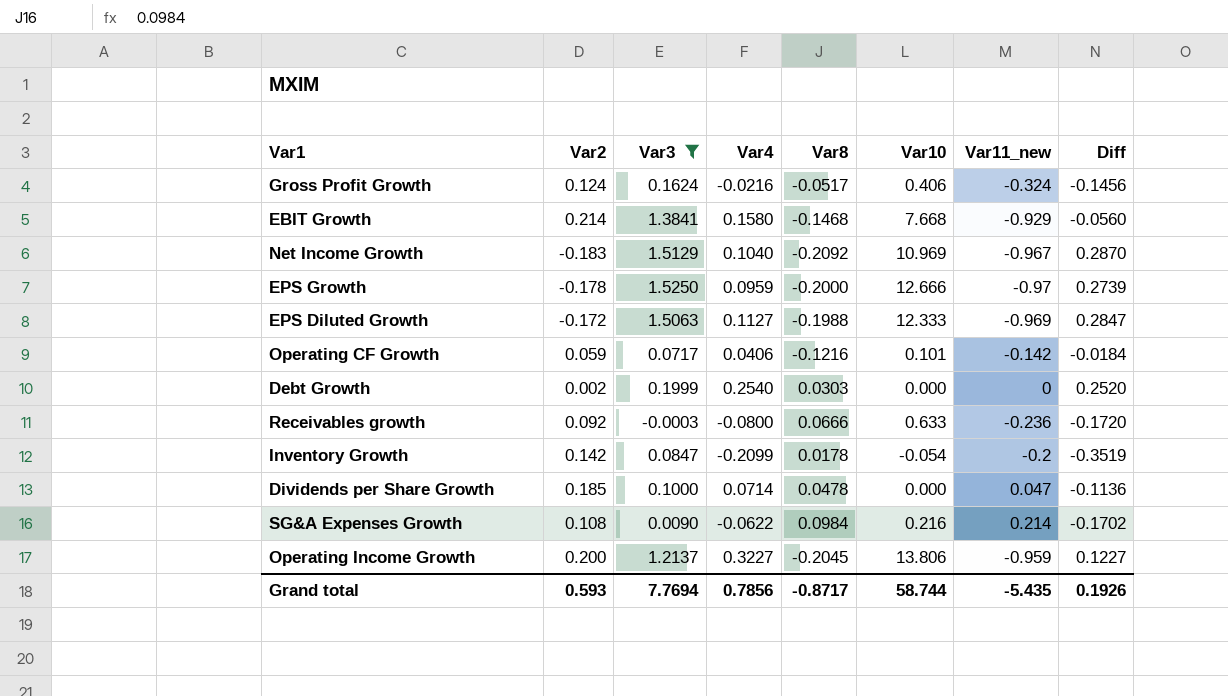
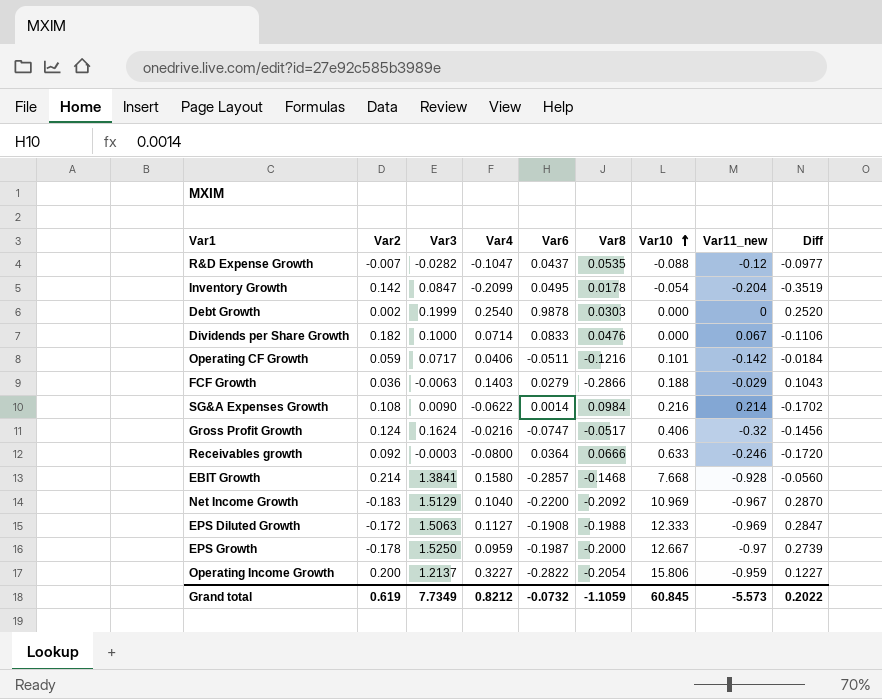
filter: Var3 >= -0.0003 -> none
row order: none -> Var10 ascending
column Var6 | position: none -> 5
Inventory Growth | Var11_new: -0.2 -> -0.204
Dividends per Share Growth | Var2: 0.185 -> 0.182
Dividends per Share Growth | Var8: 0.0478 -> 0.0476
Dividends per Share Growth | Var11_new: 0.047 -> 0.067
Dividends per Share Growth | Diff: -0.1136 -> -0.1106
Gross Profit Growth | Var11_new: -0.324 -> -0.32
Receivables growth | Var11_new: -0.236 -> -0.246
EBIT Growth | Var11_new: -0.929 -> -0.928
EPS Growth | Var10: 12.666 -> 12.667
Operating Income Growth | Var8: -0.2045 -> -0.2054
Operating Income Growth | Var10: 13.806 -> 15.806
Grand total | Var2: 0.593 -> 0.619
Grand total | Var3: 7.7694 -> 7.7349
Grand total | Var4: 0.7856 -> 0.8212
Grand total | Var8: -0.8717 -> -1.1059
Grand total | Var10: 58.744 -> 60.845
Grand total | Var11_new: -5.435 -> -5.573
Grand total | Diff: 0.1926 -> 0.2022

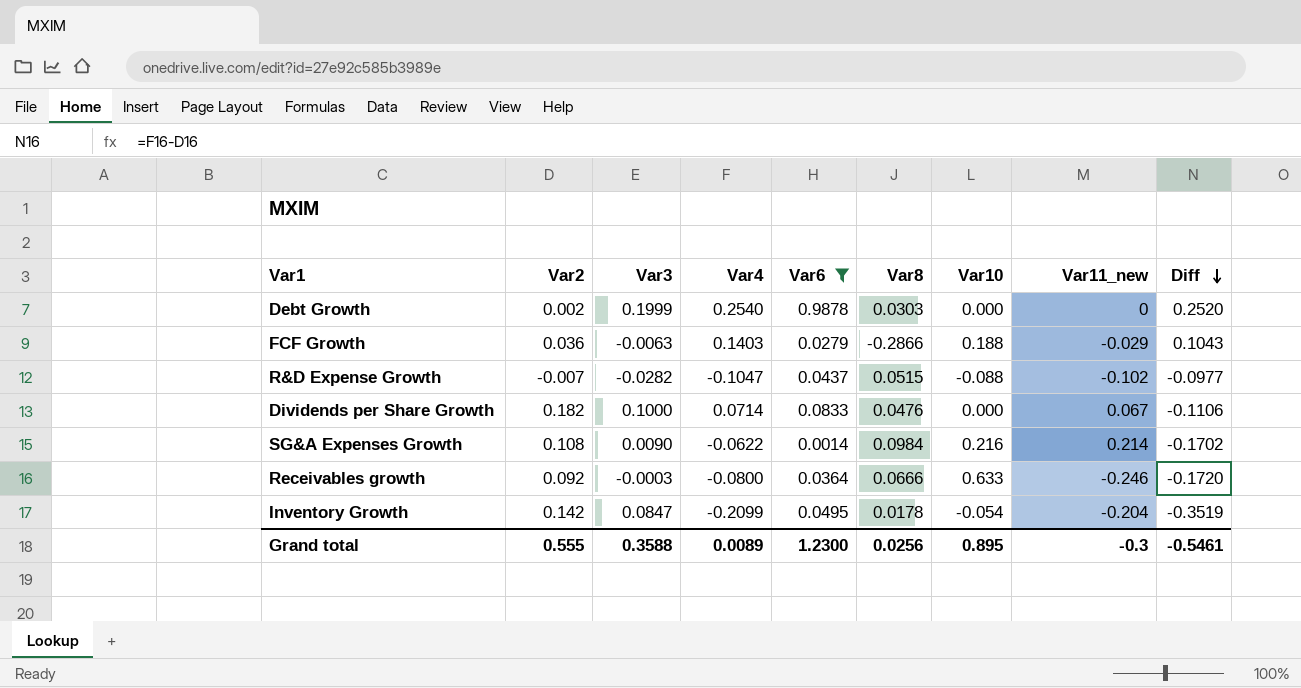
filter: none -> Var6 >= 0.0014
row order: Var10 ascending -> Diff descending
R&D Expense Growth | Var8: 0.0535 -> 0.0515
R&D Expense Growth | Var11_new: -0.12 -> -0.102
Grand total | Var2: 0.619 -> 0.555
Grand total | Var3: 7.7349 -> 0.3588
Grand total | Var4: 0.8212 -> 0.0089
Grand total | Var6: -0.0732 -> 1.2300
Grand total | Var8: -1.1059 -> 0.0256
Grand total | Var10: 60.845 -> 0.895
Grand total | Var11_new: -5.573 -> -0.3
Grand total | Diff: 0.2022 -> -0.5461

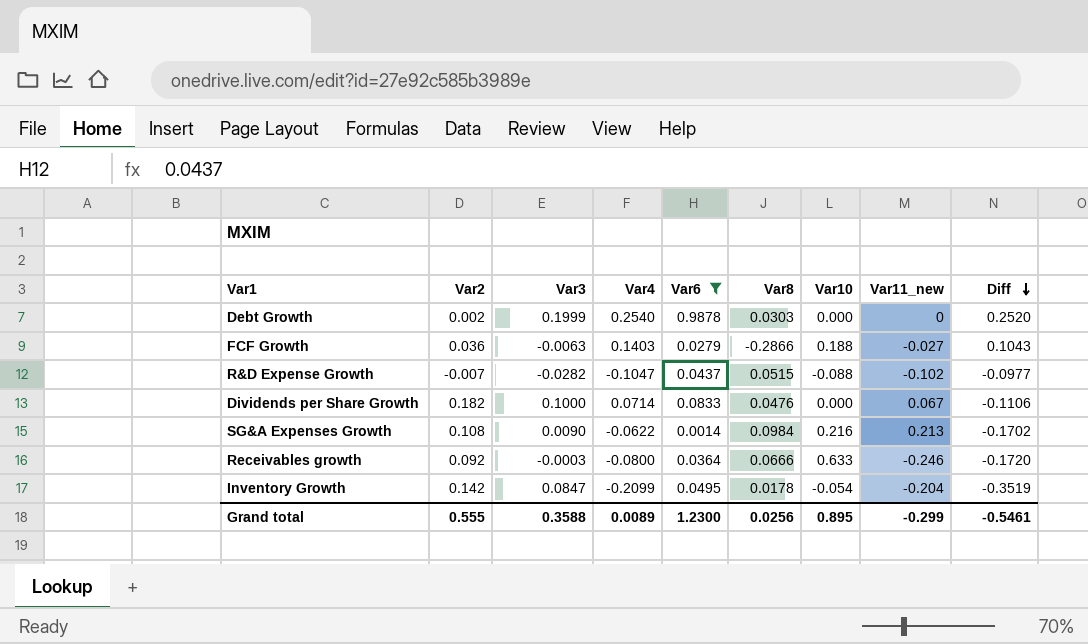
FCF Growth | Var11_new: -0.029 -> -0.027
SG&A Expenses Growth | Var11_new: 0.214 -> 0.213
Grand total | Var11_new: -0.3 -> -0.299

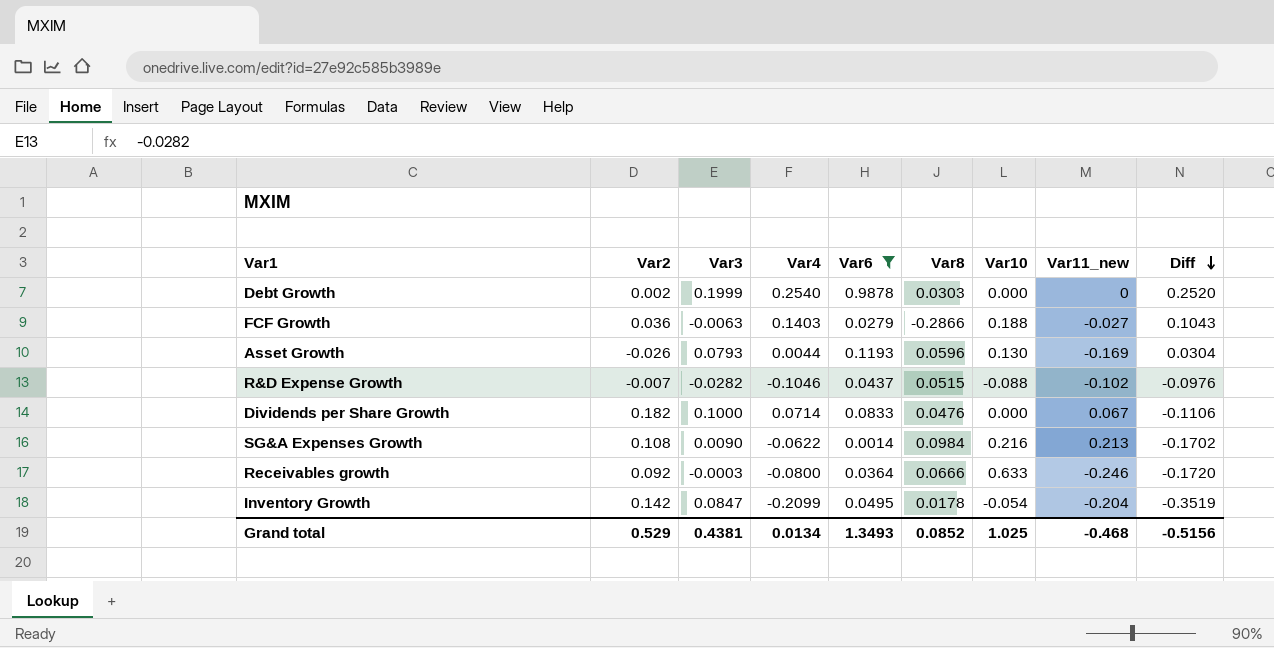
row Asset Growth: none -> -0.026 | 0.0793 | 0.0044 | 0.1193 | 0.0596 | 0.130 | -0.169 | 0.0304
R&D Expense Growth | Var4: -0.1047 -> -0.1046
R&D Expense Growth | Diff: -0.0977 -> -0.0976
Grand total | Var2: 0.555 -> 0.529
Grand total | Var3: 0.3588 -> 0.4381
Grand total | Var4: 0.0089 -> 0.0134
Grand total | Var6: 1.2300 -> 1.3493
Grand total | Var8: 0.0256 -> 0.0852
Grand total | Var10: 0.895 -> 1.025
Grand total | Var11_new: -0.299 -> -0.468
Grand total | Diff: -0.5461 -> -0.5156

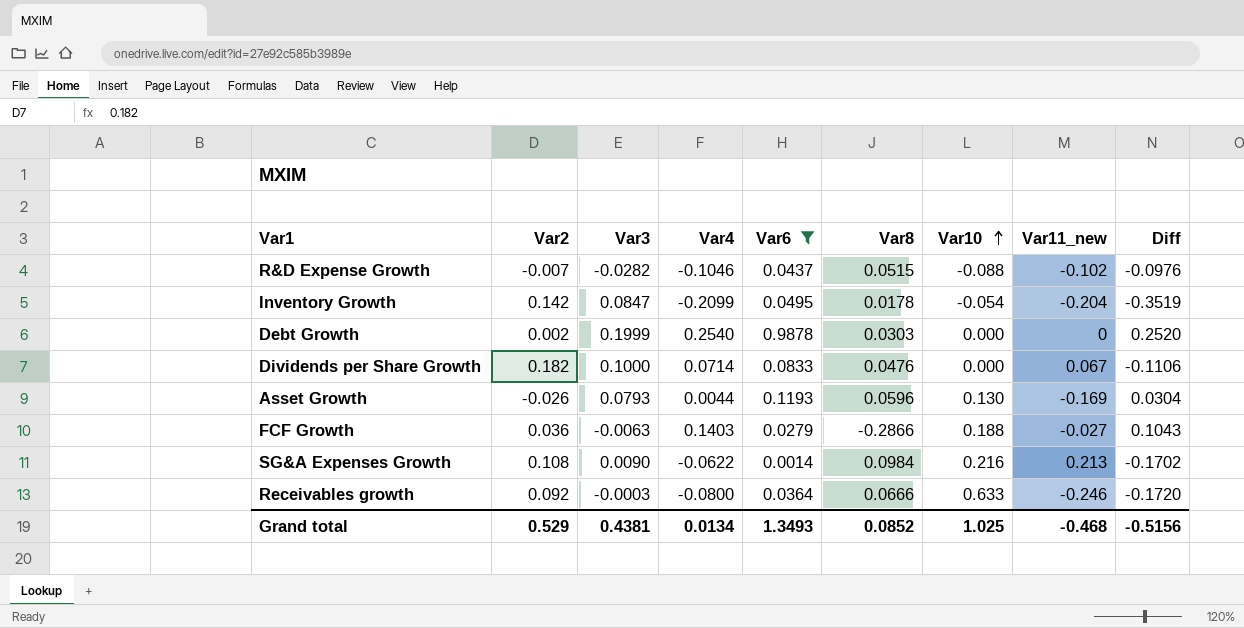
row order: Diff descending -> Var10 ascending

